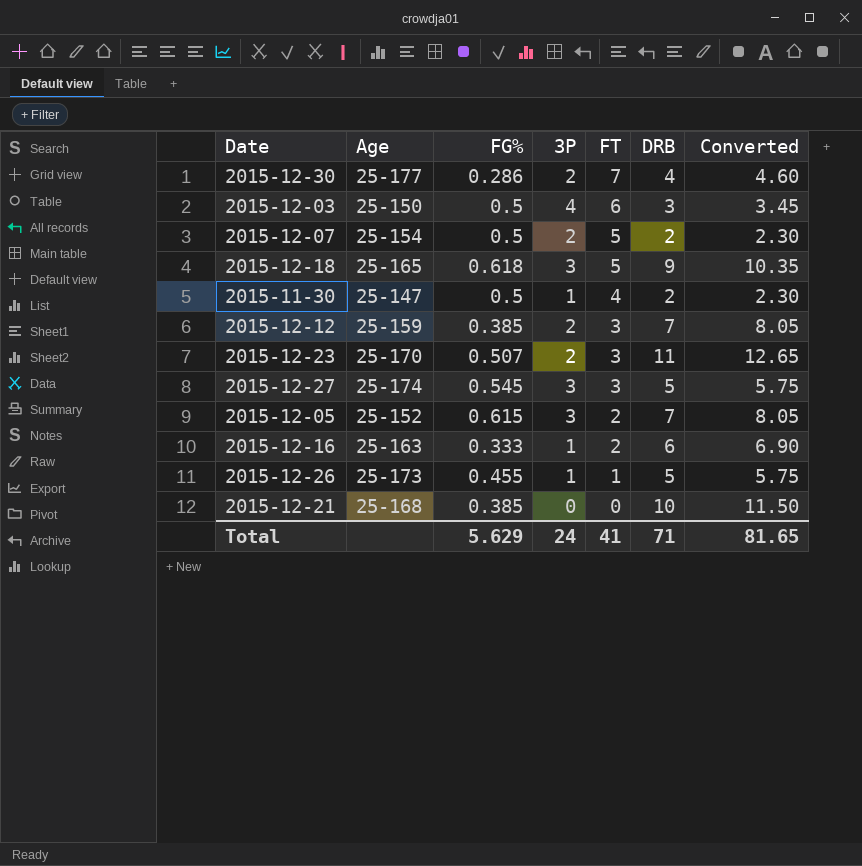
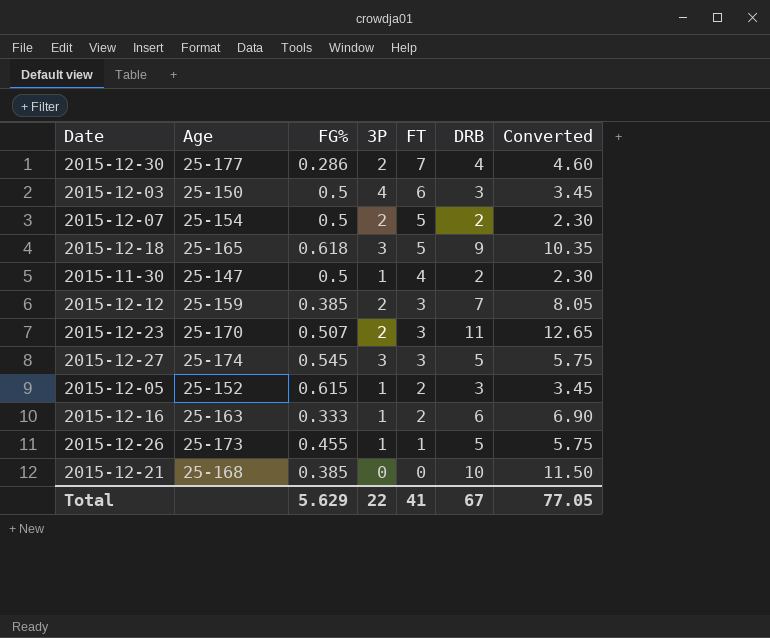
2015-12-05 | 3P: 3 -> 1
2015-12-05 | DRB: 7 -> 3
2015-12-05 | Converted: 8.05 -> 3.45
Total | 3P: 24 -> 22
Total | DRB: 71 -> 67
Total | Converted: 81.65 -> 77.05

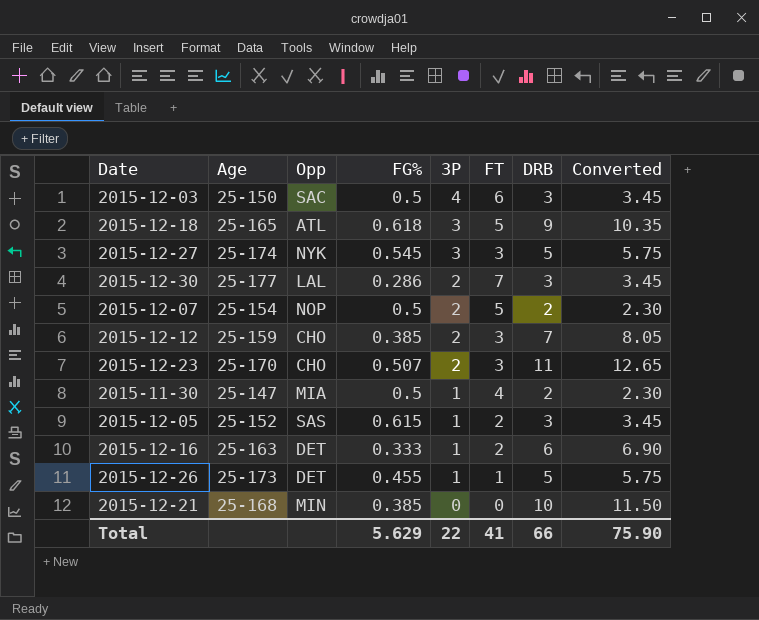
row order: FT descending -> 3P descending
column Opp | position: none -> 3
2015-12-30 | DRB: 4 -> 3
2015-12-30 | Converted: 4.60 -> 3.45
Total | DRB: 67 -> 66
Total | Converted: 77.05 -> 75.90

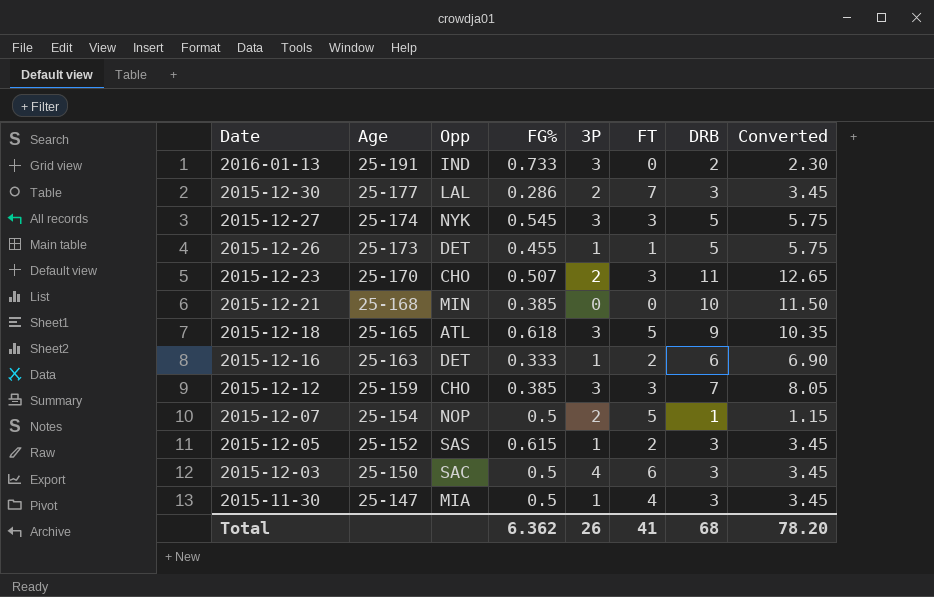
row order: 3P descending -> Date descending
row 2016-01-13: none -> 25-191 | IND | 0.733 | 3 | 0 | 2 | 2.30
2015-12-12 | 3P: 2 -> 3
2015-12-07 | DRB: 2 -> 1
2015-12-07 | Converted: 2.30 -> 1.15
2015-11-30 | DRB: 2 -> 3
2015-11-30 | Converted: 2.30 -> 3.45
Total | FG%: 5.629 -> 6.362
Total | 3P: 22 -> 26
Total | DRB: 66 -> 68
Total | Converted: 75.90 -> 78.20

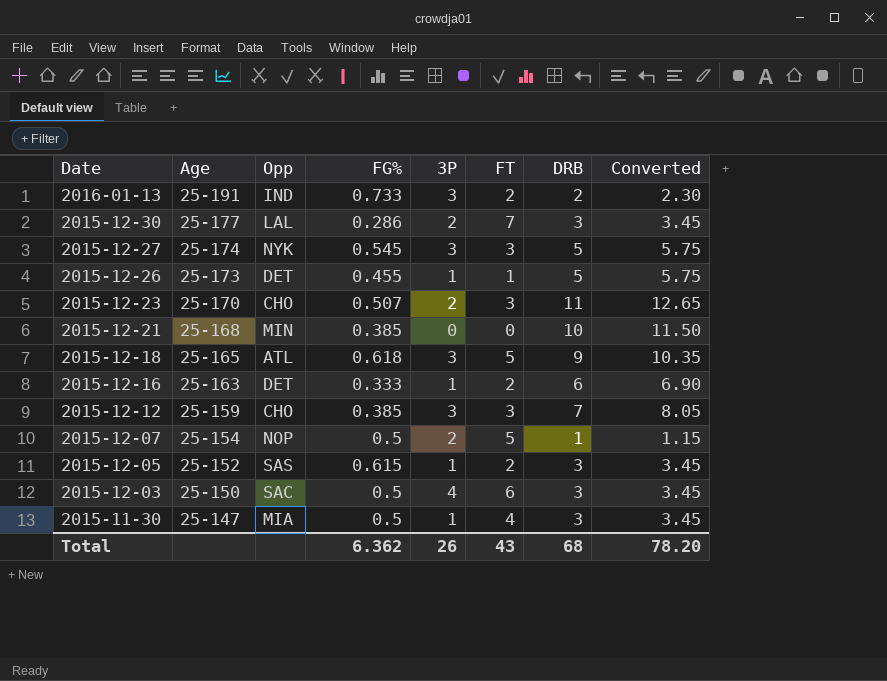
2016-01-13 | FT: 0 -> 2
Total | FT: 41 -> 43

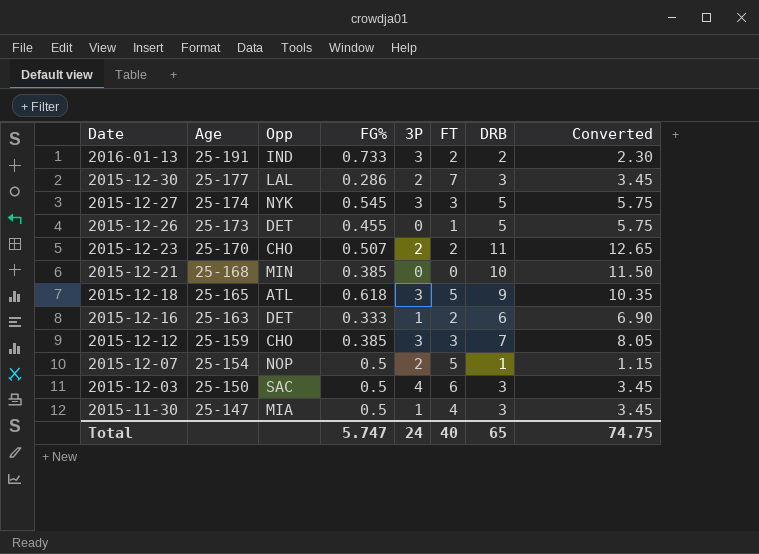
row 2015-12-05: 25-152 | SAS | 0.615 | 1 | 2 | 3 | 3.45 -> none
2015-12-26 | 3P: 1 -> 0
2015-12-23 | FT: 3 -> 2
Total | FG%: 6.362 -> 5.747
Total | 3P: 26 -> 24
Total | FT: 43 -> 40
Total | DRB: 68 -> 65
Total | Converted: 78.20 -> 74.75

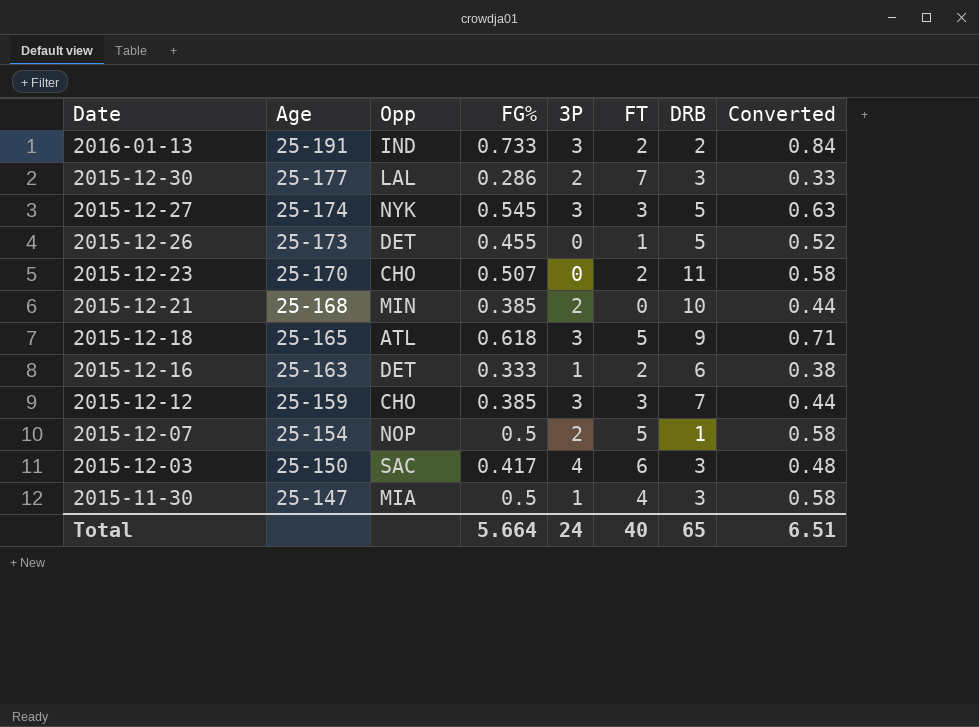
column Converted | formula: [DRB] * 1.15 -> [FG%] * 1.15
2015-12-23 | 3P: 2 -> 0
2015-12-21 | 3P: 0 -> 2
2015-12-03 | FG%: 0.5 -> 0.417
Total | FG%: 5.747 -> 5.664
Total | Converted: 74.75 -> 6.51

